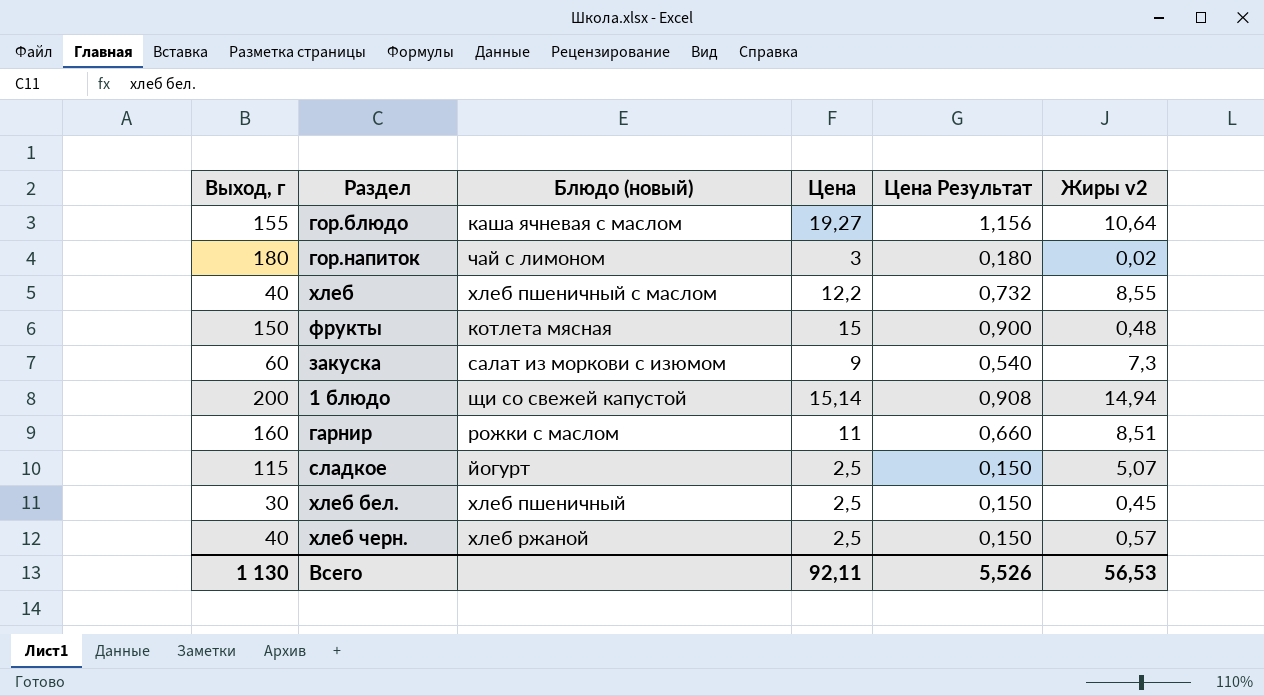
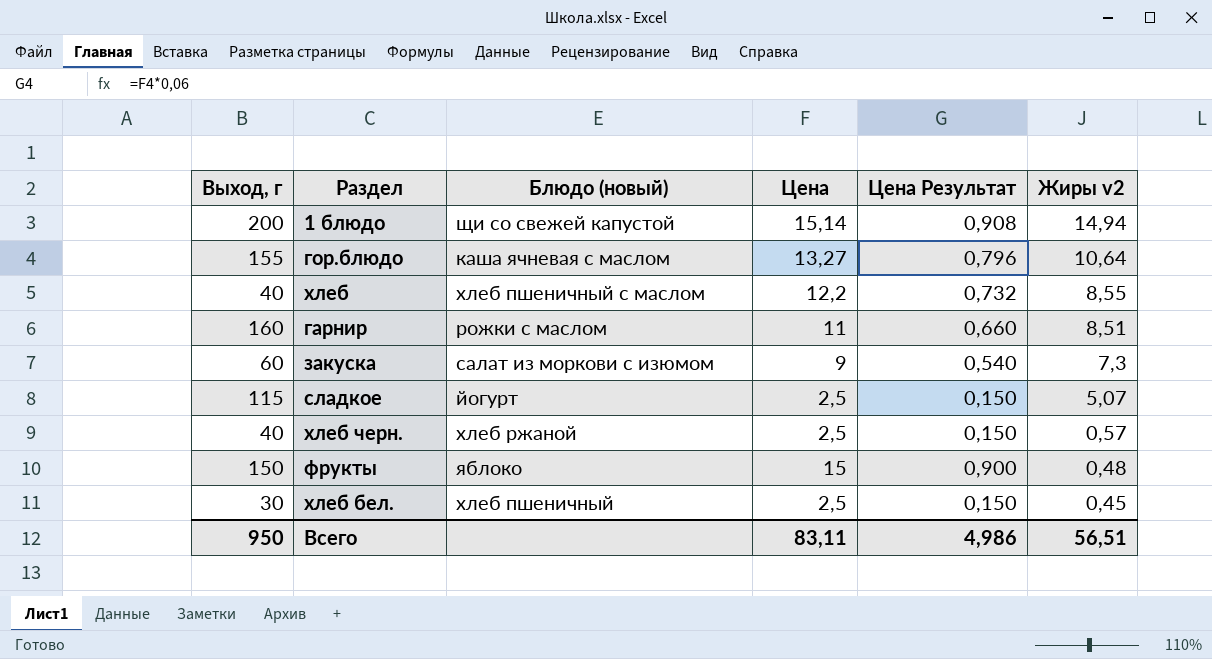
row order: none -> Жиры v2 descending
row гор.напиток: 180 | чай с лимоном | 3 | 0,180 | 0,02 -> none
гор.блюдо | Цена: 19,27 -> 13,27
гор.блюдо | Цена Результат: 1,156 -> 0,796
фрукты | Блюдо (новый): котлета мясная -> яблоко
Всего | Выход, г: 1 130 -> 950
Всего | Цена: 92,11 -> 83,11
Всего | Цена Результат: 5,526 -> 4,986
Всего | Жиры v2: 56,53 -> 56,51

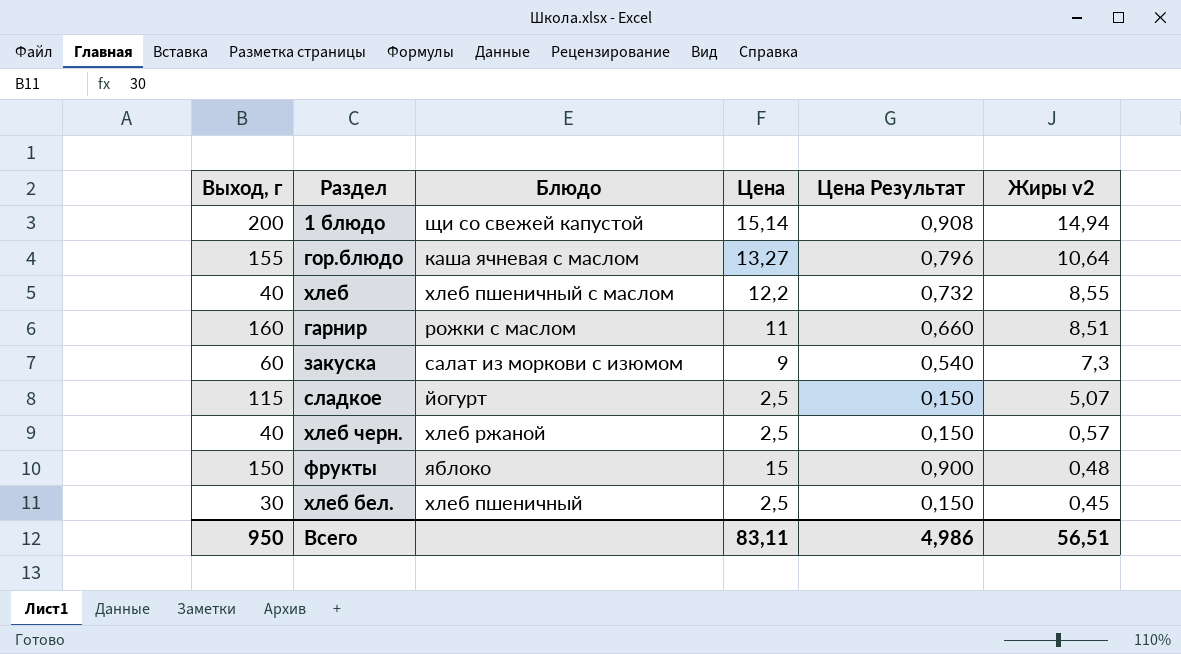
column name: Блюдо (новый) -> Блюдо

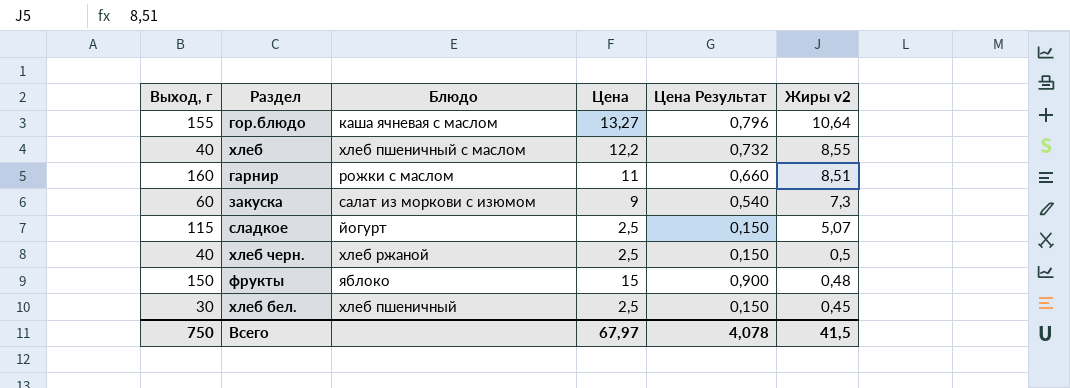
row 1 блюдо: 200 | щи со свежей капустой | 15,14 | 0,908 | 14,94 -> none
хлеб черн. | Жиры v2: 0,57 -> 0,5
Всего | Выход, г: 950 -> 750
Всего | Цена: 83,11 -> 67,97
Всего | Цена Результат: 4,986 -> 4,078
Всего | Жиры v2: 56,51 -> 41,5

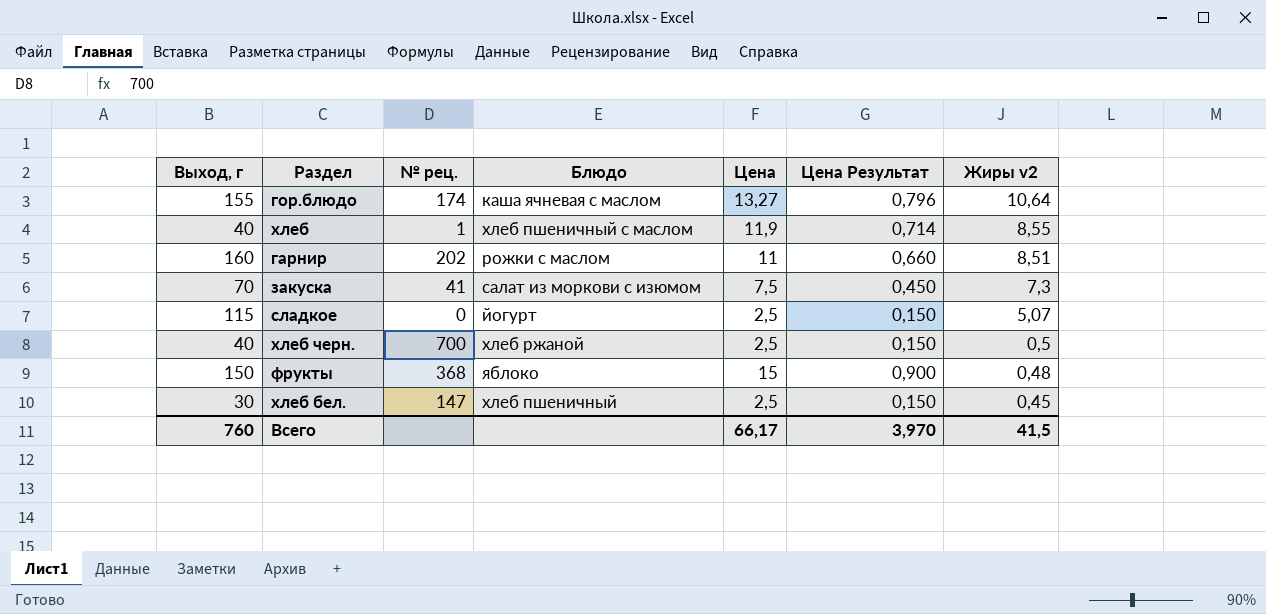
column № рец. | position: none -> 3
хлеб | Цена: 12,2 -> 11,9
хлеб | Цена Результат: 0,732 -> 0,714
закуска | Выход, г: 60 -> 70
закуска | Цена: 9 -> 7,5
закуска | Цена Результат: 0,540 -> 0,450
Всего | Выход, г: 750 -> 760
Всего | Цена: 67,97 -> 66,17
Всего | Цена Результат: 4,078 -> 3,970

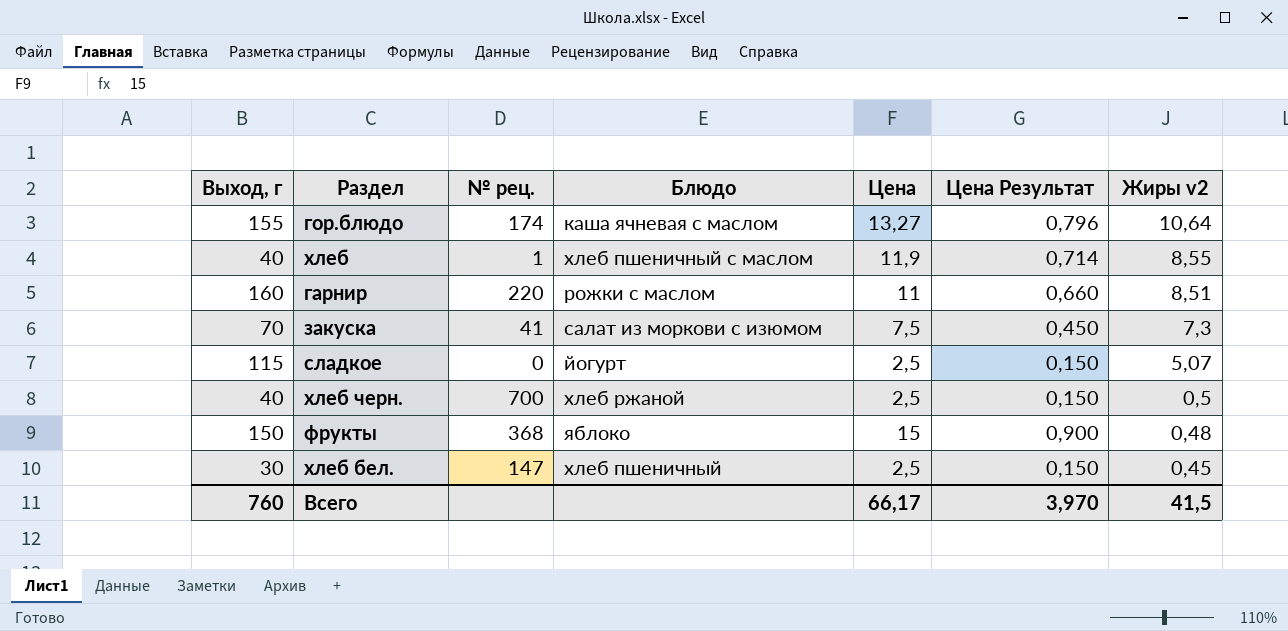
гарнир | № рец.: 202 -> 220

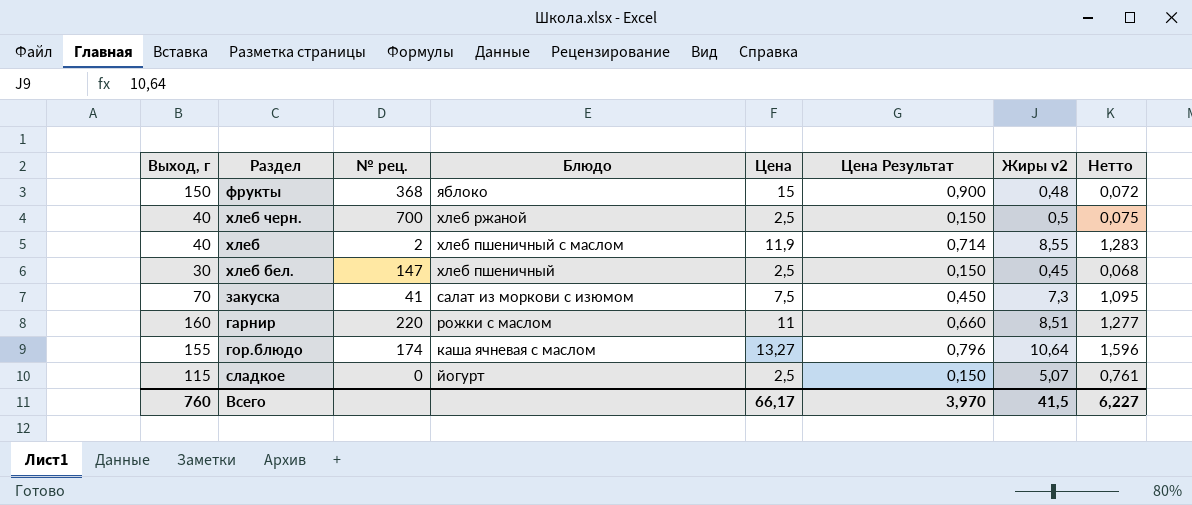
row order: Жиры v2 descending -> Блюдо descending
column Нетто | formula: none -> [Жиры v2] * 0,15
хлеб | № рец.: 1 -> 2

